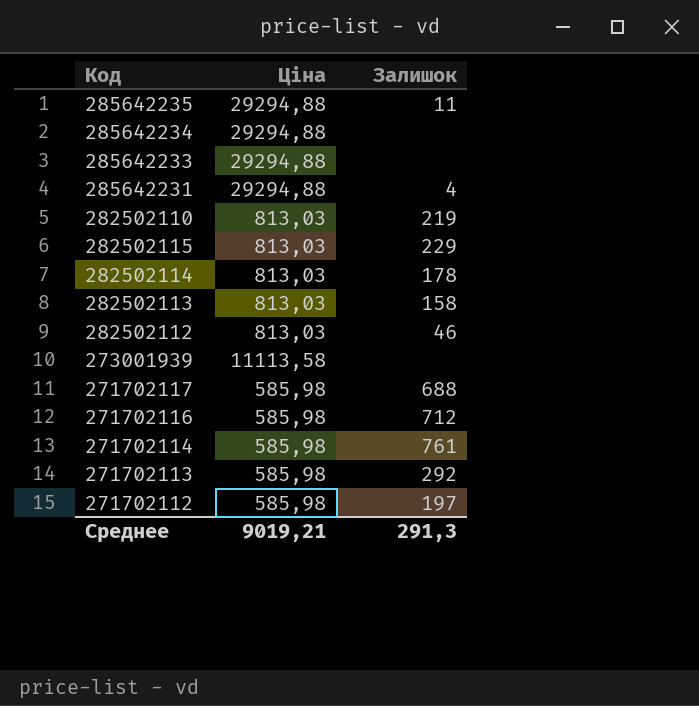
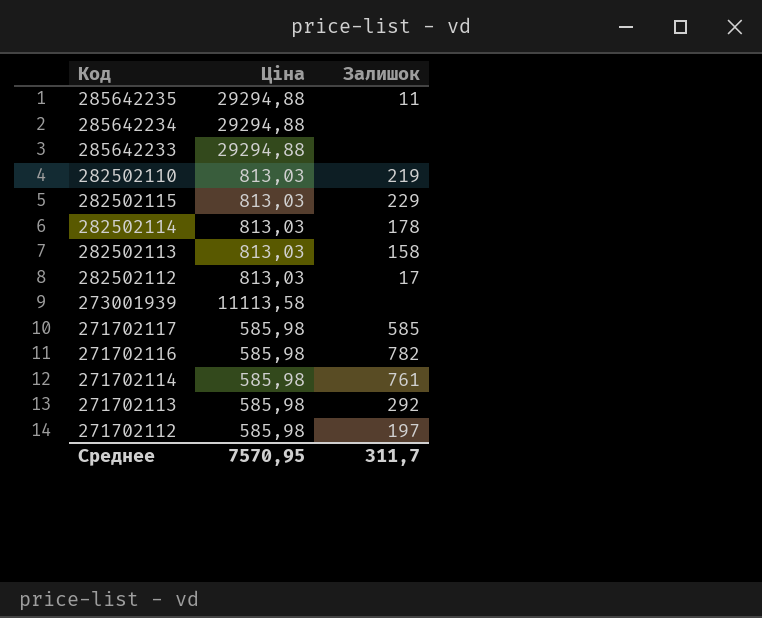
row 285642231: 29294,88 | 4 -> none
282502112 | Залишок: 46 -> 17
271702117 | Залишок: 688 -> 585
271702116 | Залишок: 712 -> 782
Среднее | Ціна: 9019,21 -> 7570,95
Среднее | Залишок: 291,3 -> 311,7

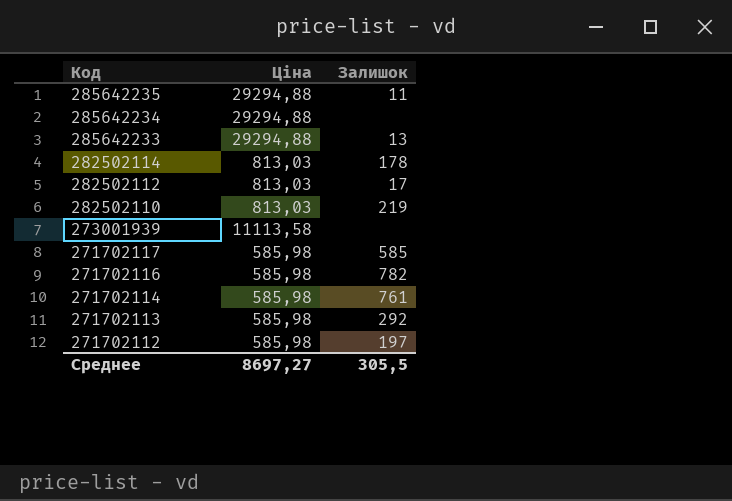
row order: none -> Код descending
row 282502115: 813,03 | 229 -> none
row 282502113: 813,03 | 158 -> none
285642233 | Залишок: none -> 13
Среднее | Ціна: 7570,95 -> 8697,27
Среднее | Залишок: 311,7 -> 305,5

